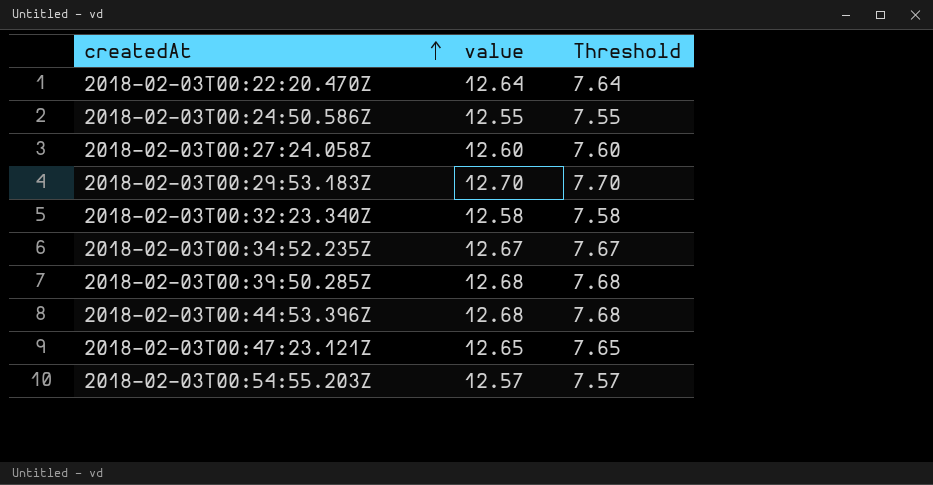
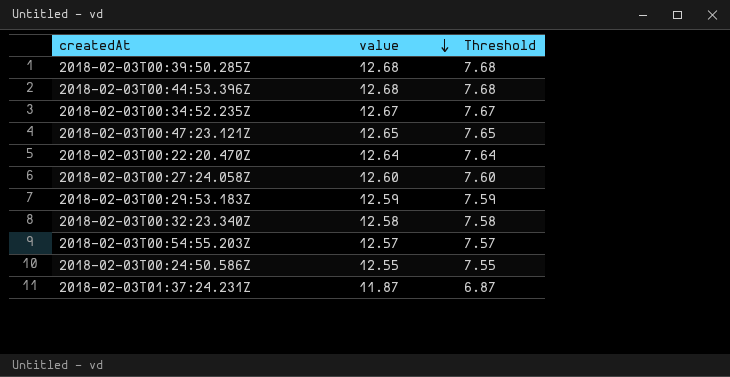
row order: createdAt ascending -> value descending
2018-02-03T00:29:53.183Z | value: 12.70 -> 12.59
2018-02-03T00:29:53.183Z | Threshold: 7.70 -> 7.59
row 2018-02-03T01:37:24.231Z: none -> 11.87 | 6.87

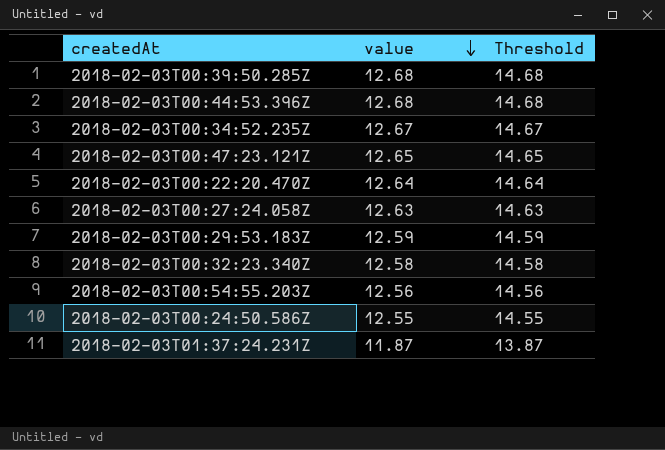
column Threshold | formula: [value] - 5 -> [value] + 2
2018-02-03T00:27:24.058Z | value: 12.60 -> 12.63
2018-02-03T00:54:55.203Z | value: 12.57 -> 12.56

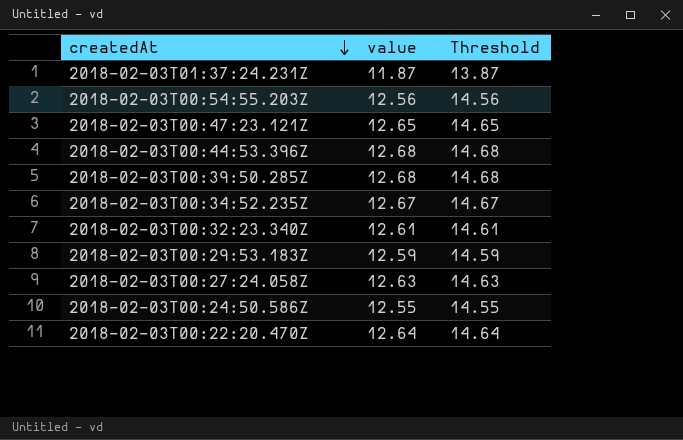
row order: value descending -> createdAt descending
2018-02-03T00:32:23.340Z | value: 12.58 -> 12.61
2018-02-03T00:32:23.340Z | Threshold: 14.58 -> 14.61

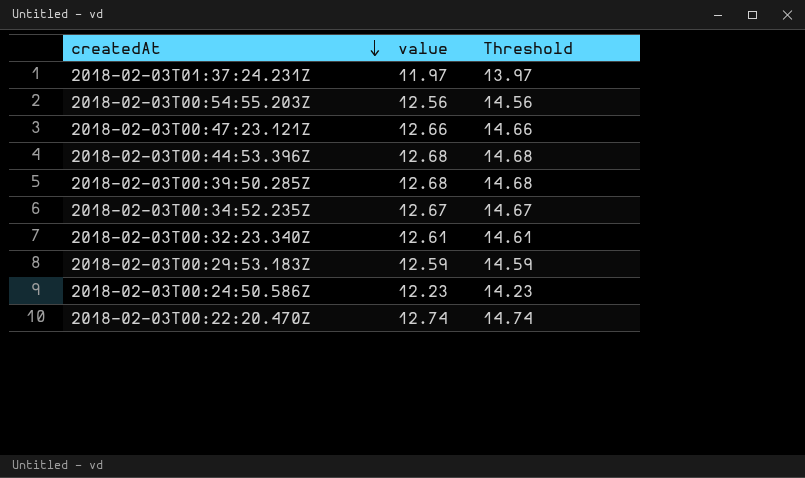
row 2018-02-03T00:27:24.058Z: 12.63 | 14.63 -> none
2018-02-03T01:37:24.231Z | value: 11.87 -> 11.97
2018-02-03T01:37:24.231Z | Threshold: 13.87 -> 13.97
2018-02-03T00:47:23.121Z | value: 12.65 -> 12.66
2018-02-03T00:47:23.121Z | Threshold: 14.65 -> 14.66
2018-02-03T00:24:50.586Z | value: 12.55 -> 12.23
2018-02-03T00:24:50.586Z | Threshold: 14.55 -> 14.23
2018-02-03T00:22:20.470Z | value: 12.64 -> 12.74
2018-02-03T00:22:20.470Z | Threshold: 14.64 -> 14.74

